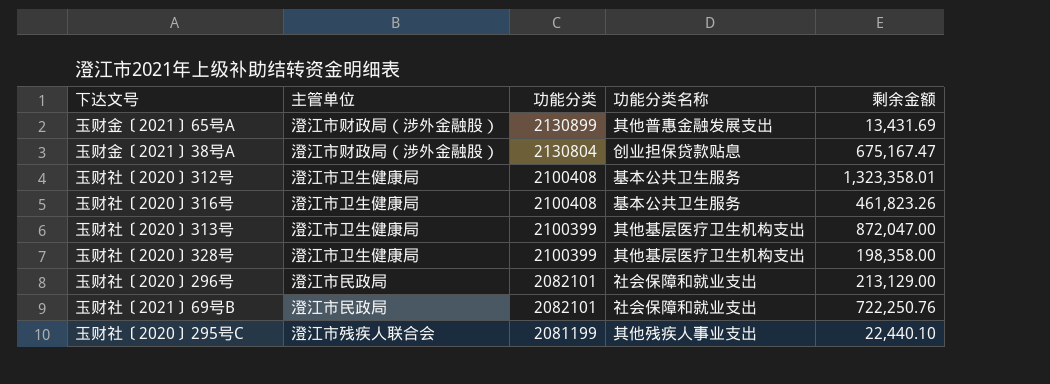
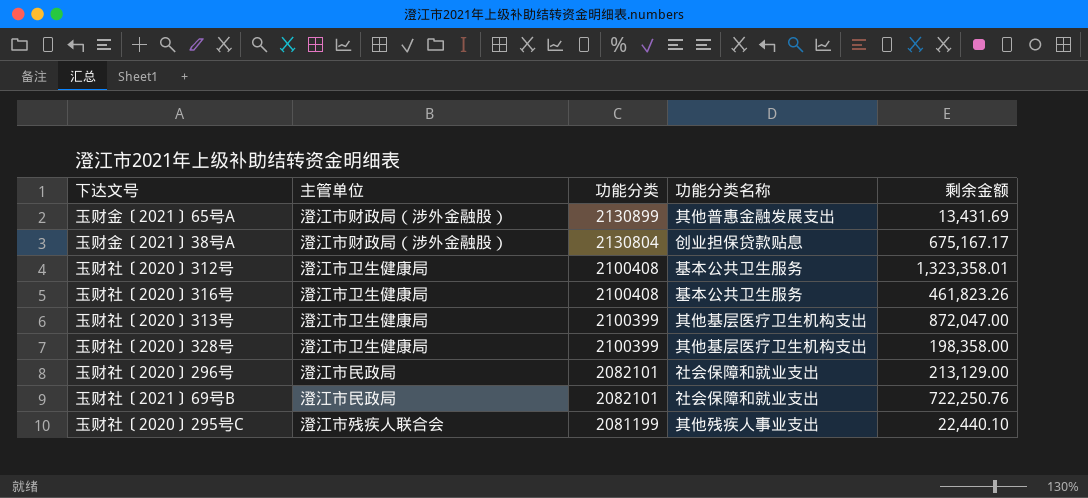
玉财金〔2021〕38号A | 剩余金额: 675,167.47 -> 675,167.17

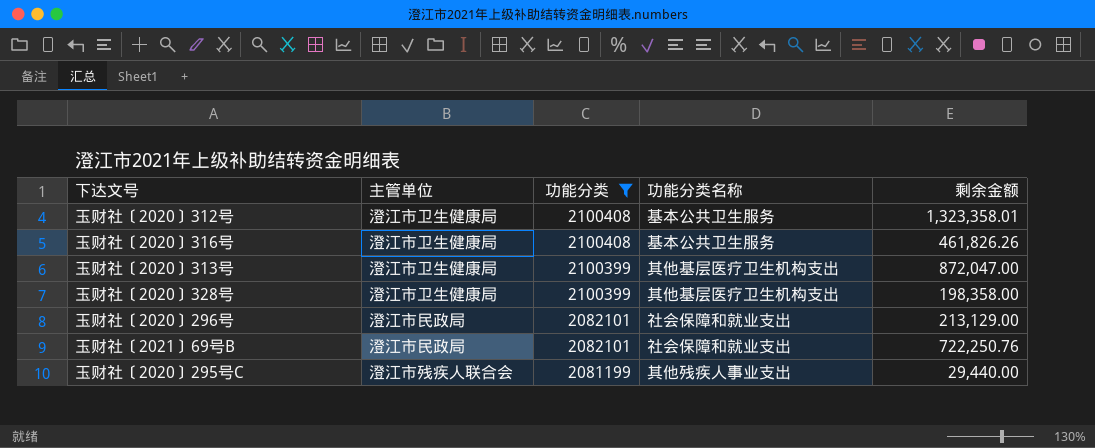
filter: none -> 功能分类 <= 2100408
玉财社〔2020〕316号 | 剩余金额: 461,823.26 -> 461,826.26
玉财社〔2020〕295号C | 剩余金额: 22,440.10 -> 29,440.00

